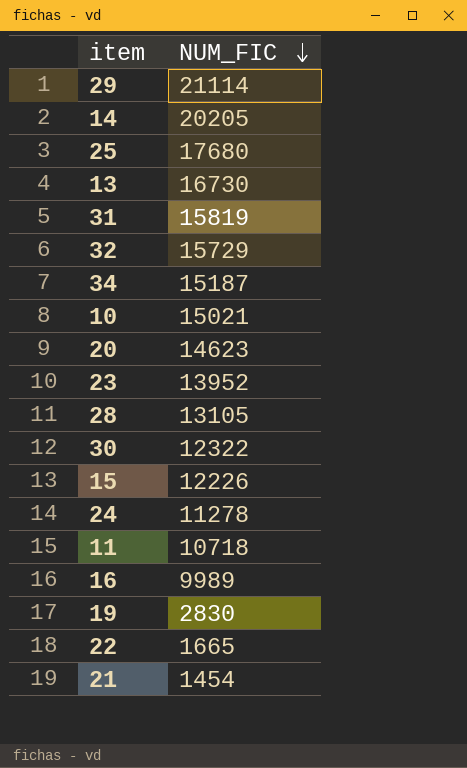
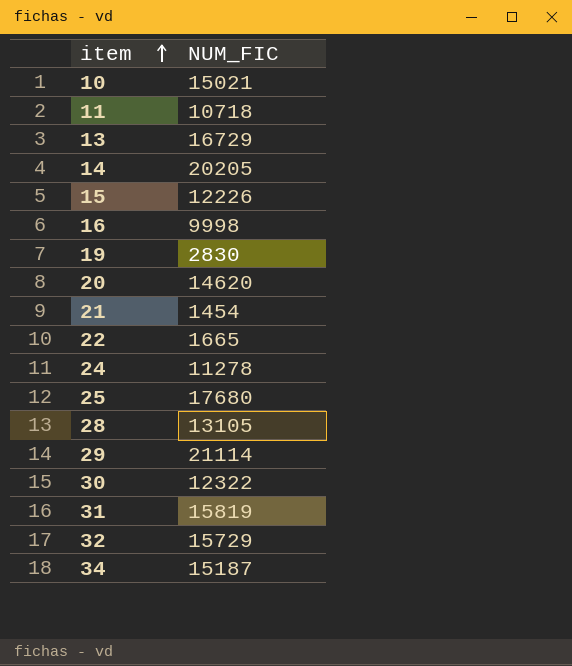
row order: NUM_FIC descending -> item ascending
row 23: 13952 -> none
13 | NUM_FIC: 16730 -> 16729
16 | NUM_FIC: 9989 -> 9998
20 | NUM_FIC: 14623 -> 14620

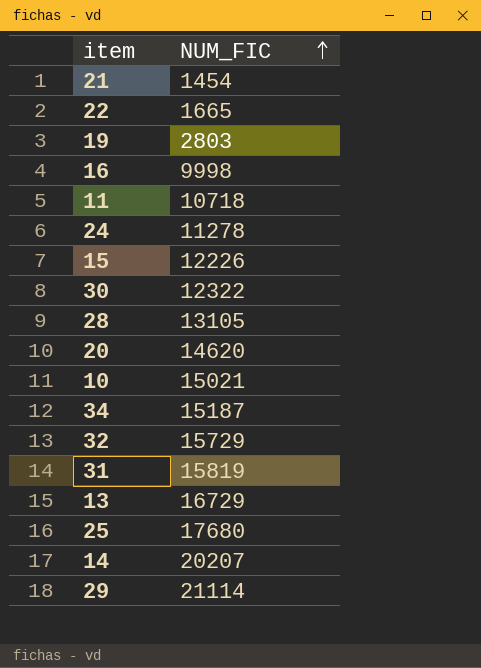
row order: item ascending -> NUM_FIC ascending
19 | NUM_FIC: 2830 -> 2803
14 | NUM_FIC: 20205 -> 20207

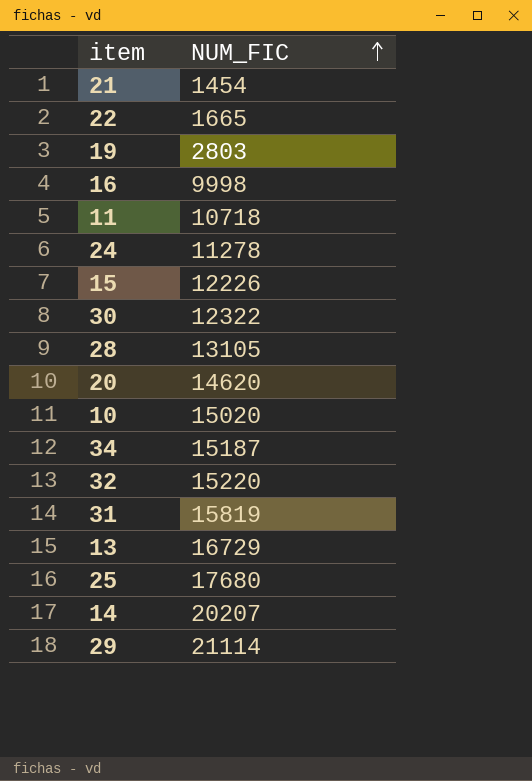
10 | NUM_FIC: 15021 -> 15020
32 | NUM_FIC: 15729 -> 15220

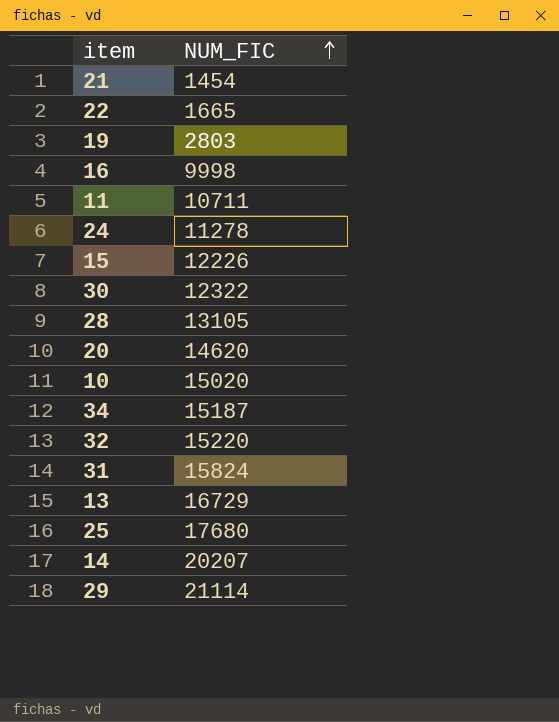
11 | NUM_FIC: 10718 -> 10711
31 | NUM_FIC: 15819 -> 15824

